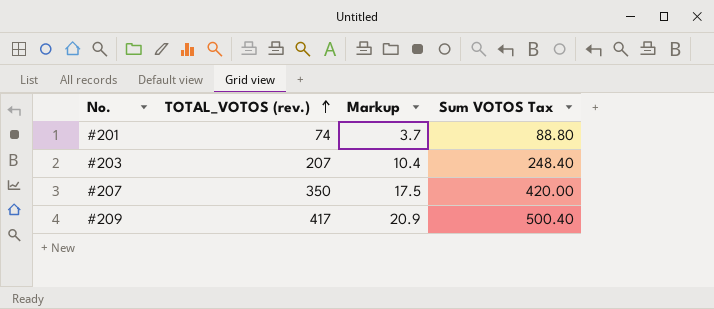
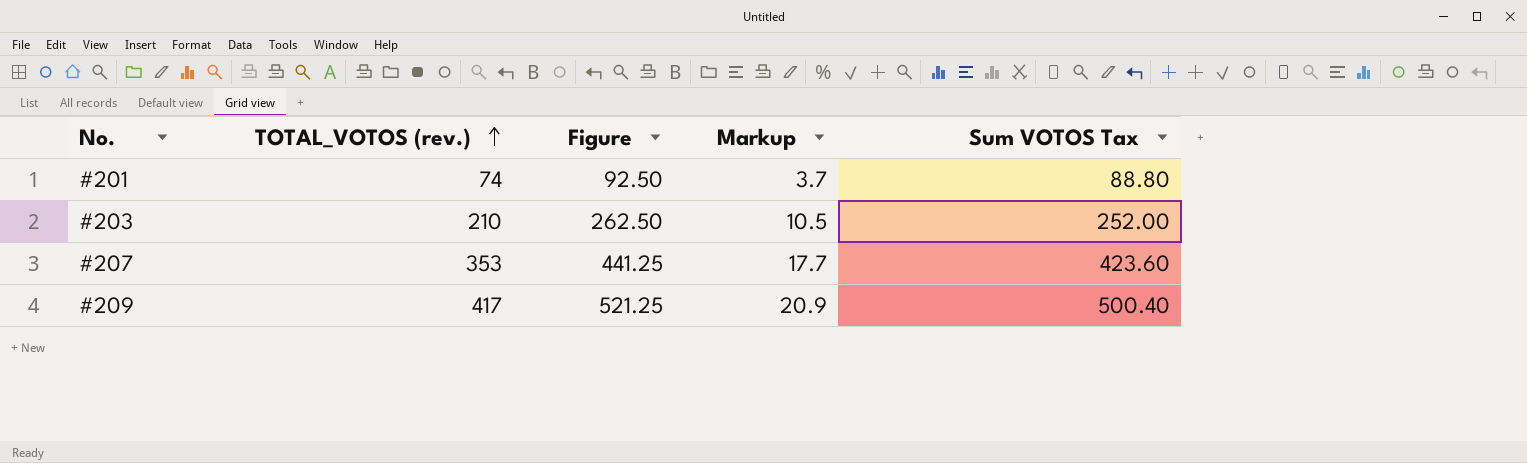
column Figure | formula: none -> [TOTAL_VOTOS (rev.)] * 1.25
#203 | TOTAL_VOTOS (rev.): 207 -> 210
#203 | Markup: 10.4 -> 10.5
#203 | Sum VOTOS Tax: 248.40 -> 252.00
#207 | TOTAL_VOTOS (rev.): 350 -> 353
#207 | Markup: 17.5 -> 17.7
#207 | Sum VOTOS Tax: 420.00 -> 423.60

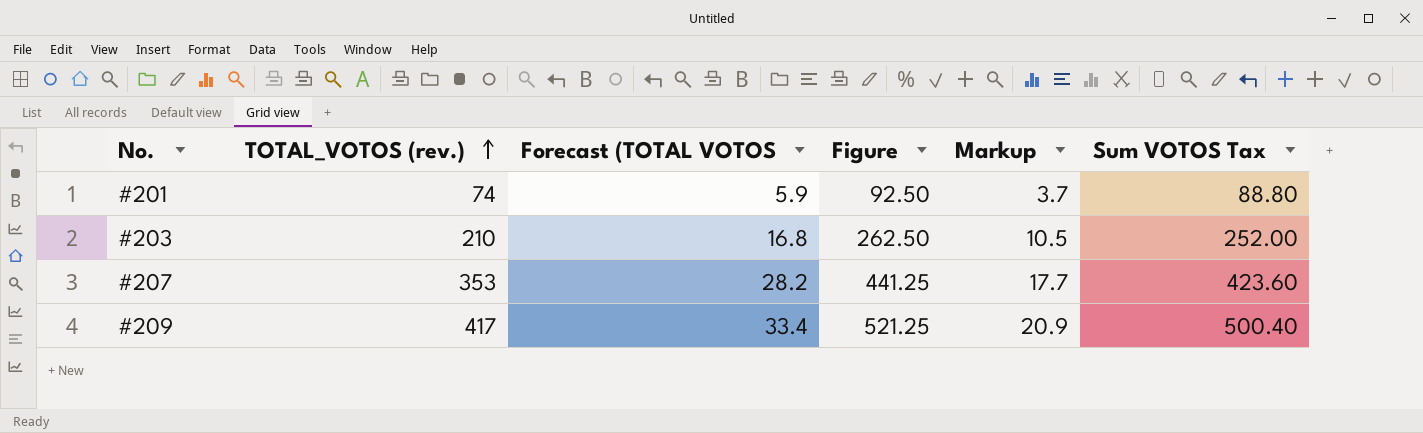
column Forecast (TOTAL VOTOS | formula: none -> [TOTAL_VOTOS (rev.)] * 0.08

